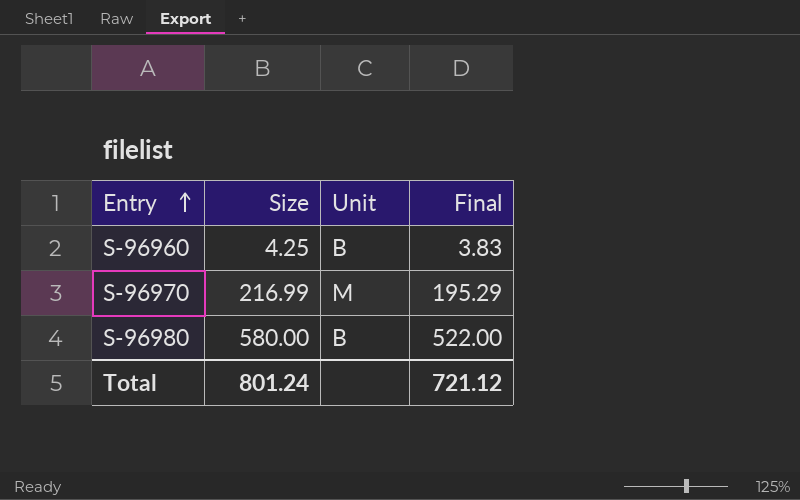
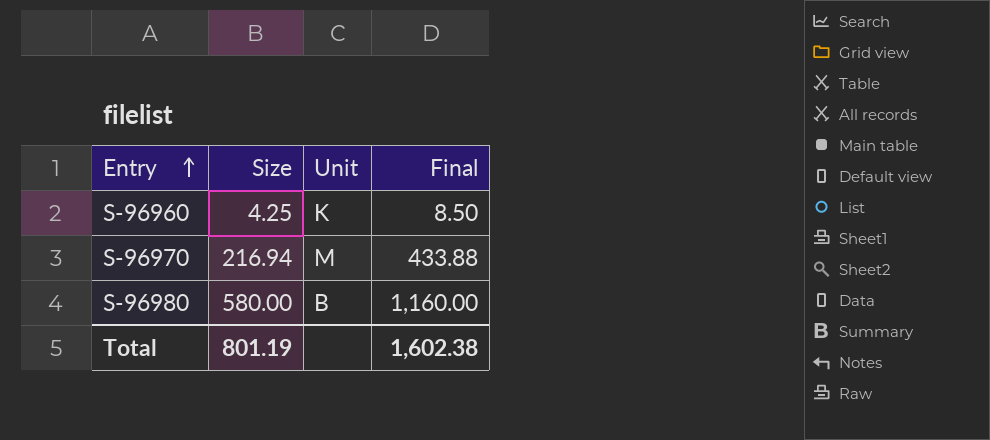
column Final | formula: [Size] * 0.9 -> [Size] * 2
S-96960 | Unit: B -> K
S-96970 | Size: 216.99 -> 216.94
Total | Size: 801.24 -> 801.19
Total | Final: 721.12 -> 1,602.38

